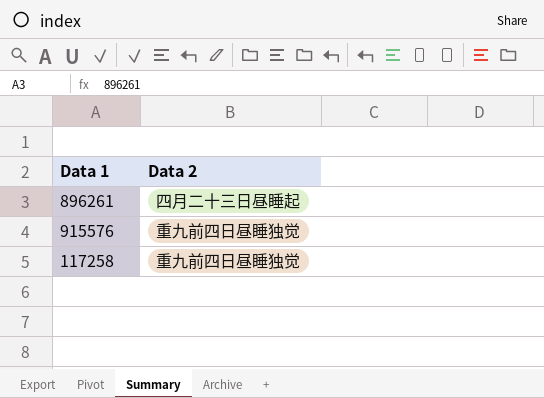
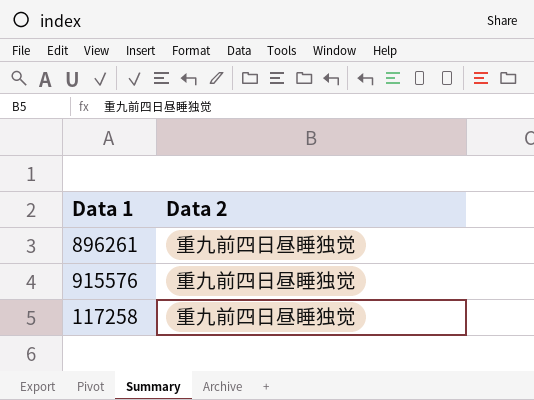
896261 | Data 2: 四月二十三日昼睡起 -> 重九前四日昼睡独觉

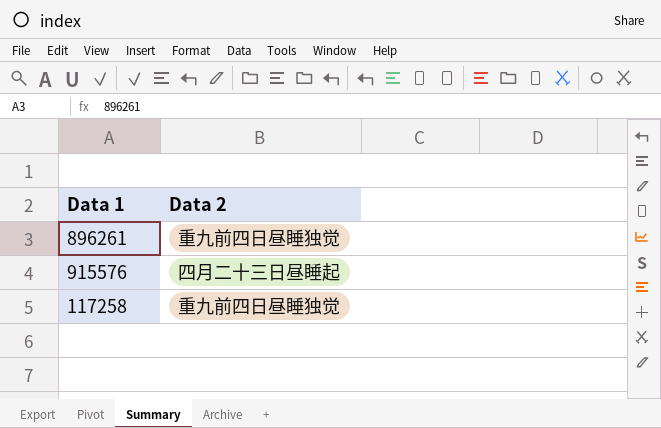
915576 | Data 2: 重九前四日昼睡独觉 -> 四月二十三日昼睡起

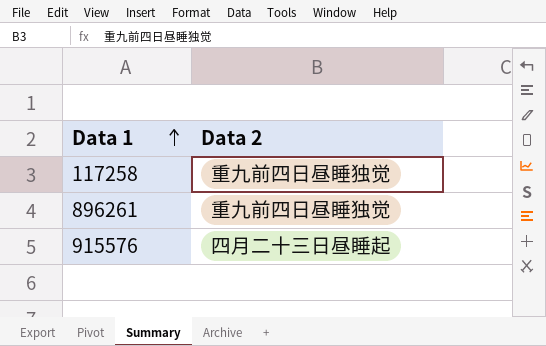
row order: none -> Data 1 ascending

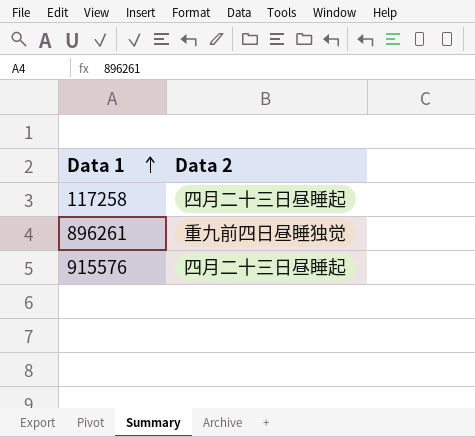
117258 | Data 2: 重九前四日昼睡独觉 -> 四月二十三日昼睡起

